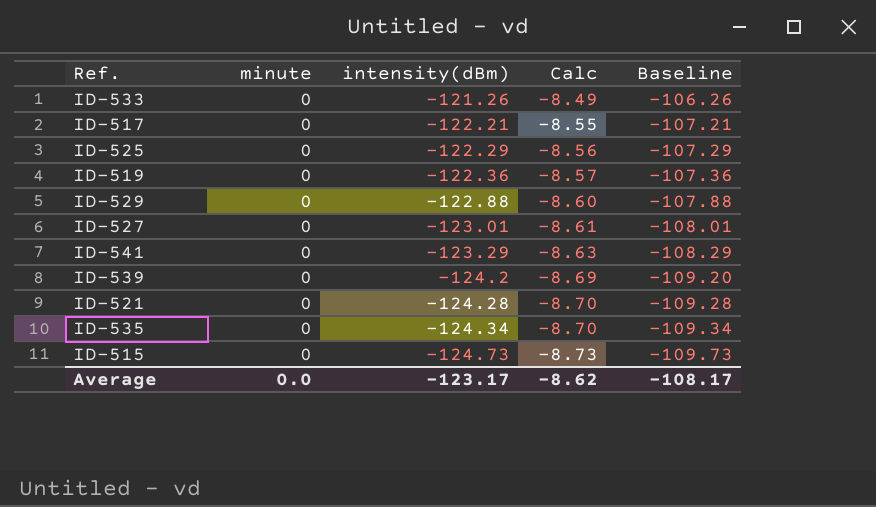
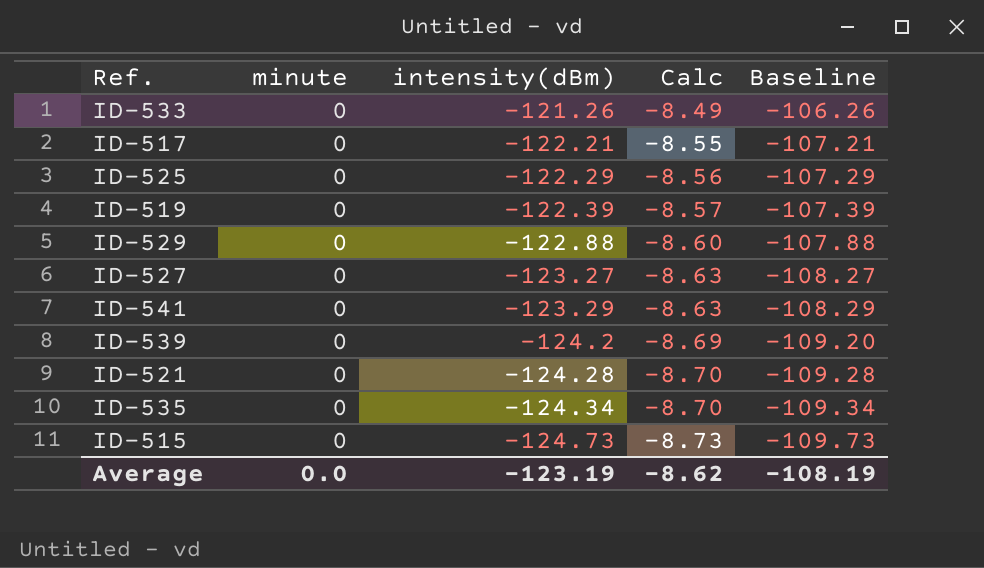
ID-519 | intensity(dBm): -122.36 -> -122.39
ID-519 | Baseline: -107.36 -> -107.39
ID-527 | intensity(dBm): -123.01 -> -123.27
ID-527 | Calc: -8.61 -> -8.63
ID-527 | Baseline: -108.01 -> -108.27
Average | intensity(dBm): -123.17 -> -123.19
Average | Baseline: -108.17 -> -108.19

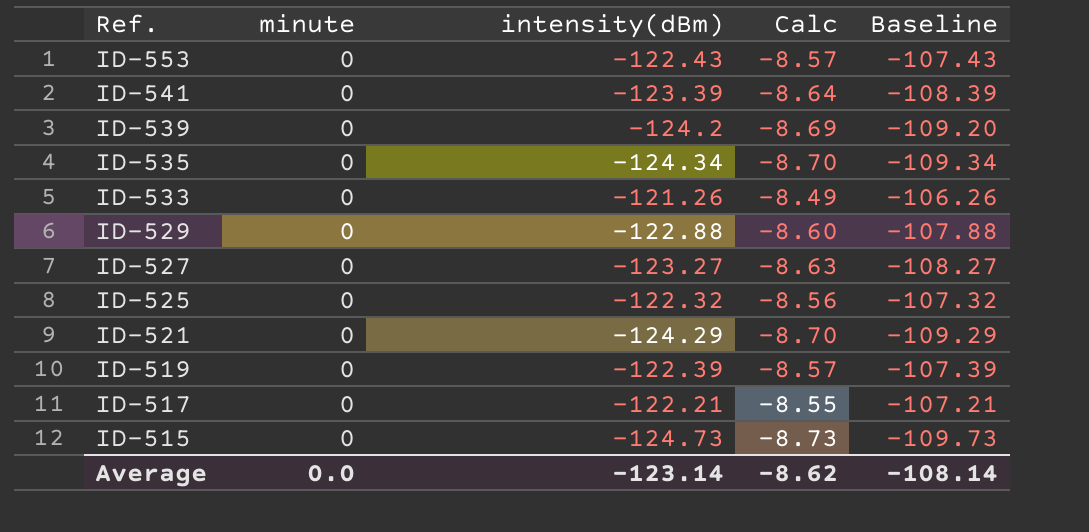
row order: intensity(dBm) descending -> Ref. descending
row ID-553: none -> 0 | -122.43 | -8.57 | -107.43
ID-541 | intensity(dBm): -123.29 -> -123.39
ID-541 | Calc: -8.63 -> -8.64
ID-541 | Baseline: -108.29 -> -108.39
ID-525 | intensity(dBm): -122.29 -> -122.32
ID-525 | Baseline: -107.29 -> -107.32
ID-521 | intensity(dBm): -124.28 -> -124.29
ID-521 | Baseline: -109.28 -> -109.29
Average | intensity(dBm): -123.19 -> -123.14
Average | Baseline: -108.19 -> -108.14

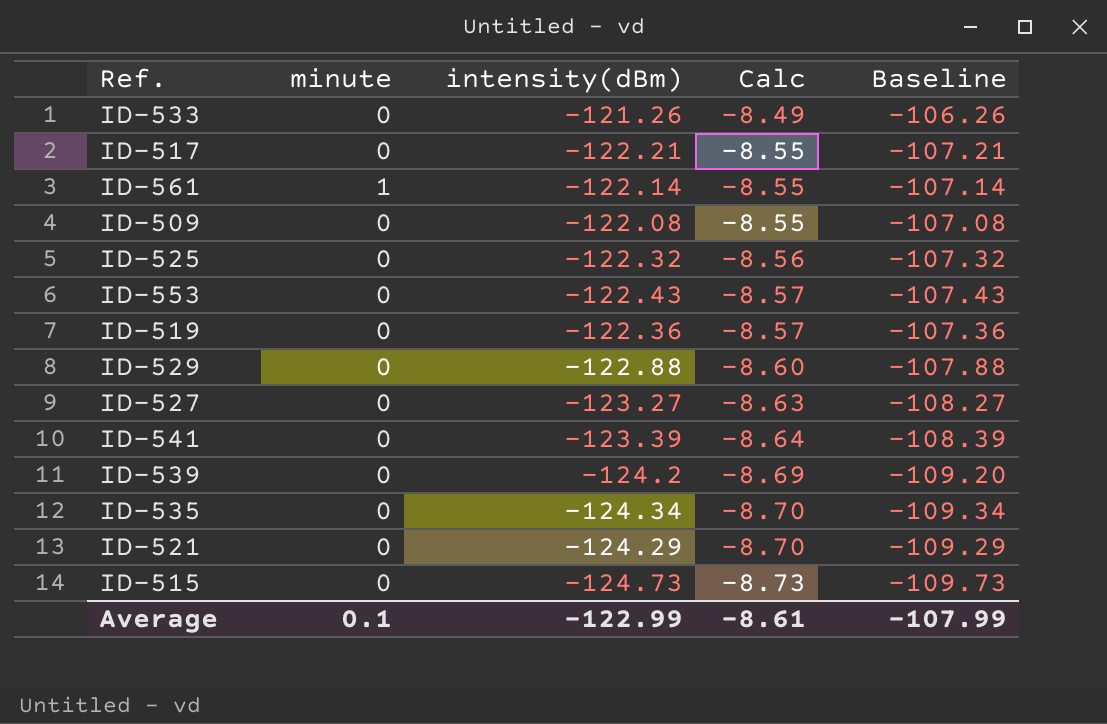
row order: Ref. descending -> Calc descending
row ID-561: none -> 1 | -122.14 | -8.55 | -107.14
row ID-509: none -> 0 | -122.08 | -8.55 | -107.08
ID-519 | intensity(dBm): -122.39 -> -122.36
ID-519 | Baseline: -107.39 -> -107.36
Average | minute: 0.0 -> 0.1
Average | intensity(dBm): -123.14 -> -122.99
Average | Calc: -8.62 -> -8.61
Average | Baseline: -108.14 -> -107.99

